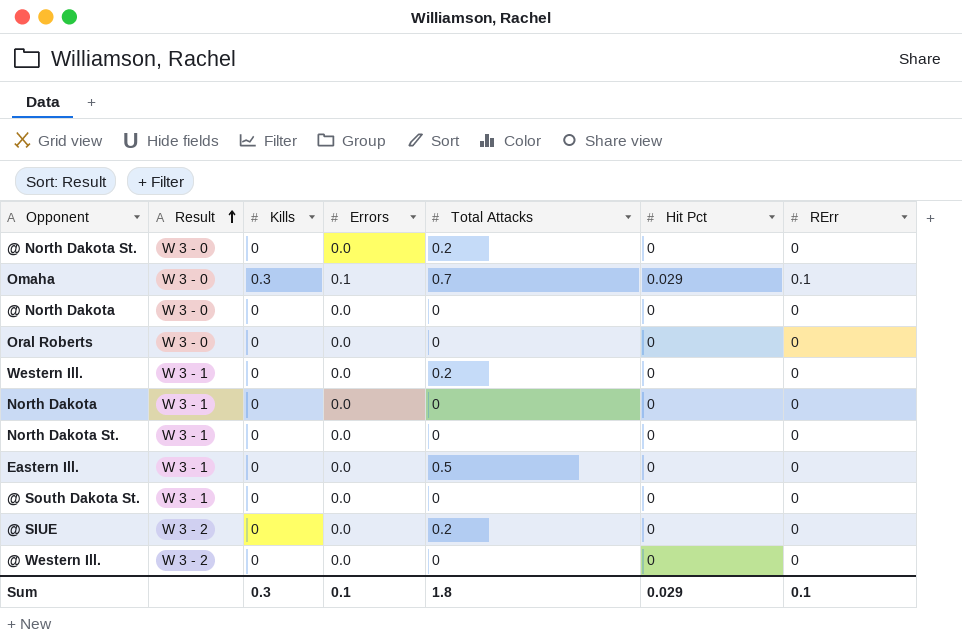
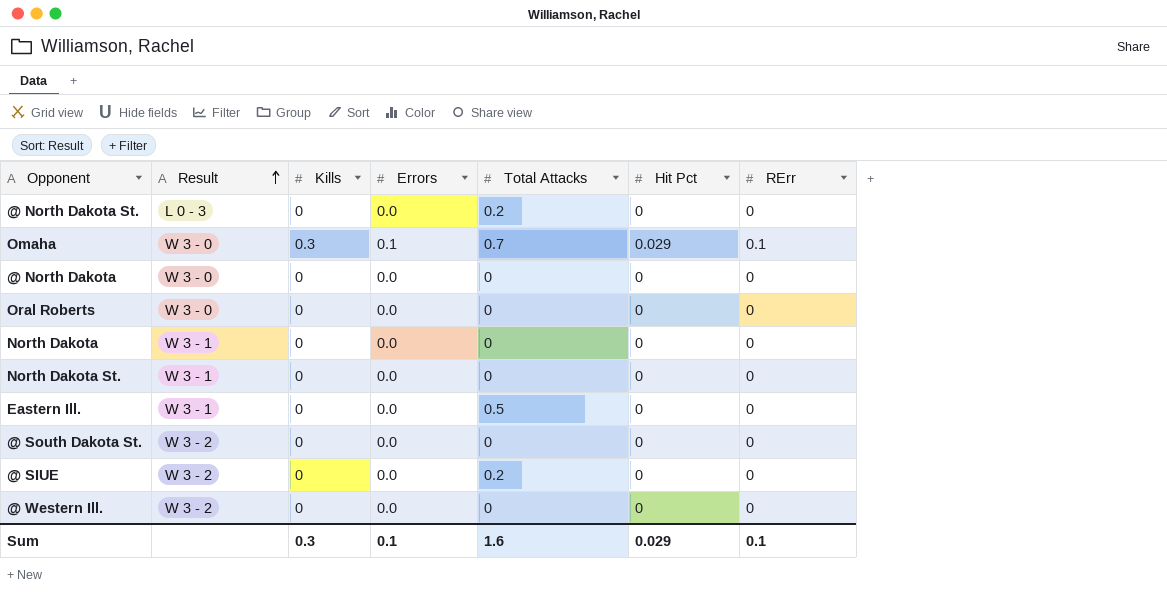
row Western Ill.: W 3 - 1 | 0 | 0.0 | 0.2 | 0 | 0 -> none
@ North Dakota St. | Result: W 3 - 0 -> L 0 - 3
@ South Dakota St. | Result: W 3 - 1 -> W 3 - 2
Sum | Total Attacks: 1.8 -> 1.6

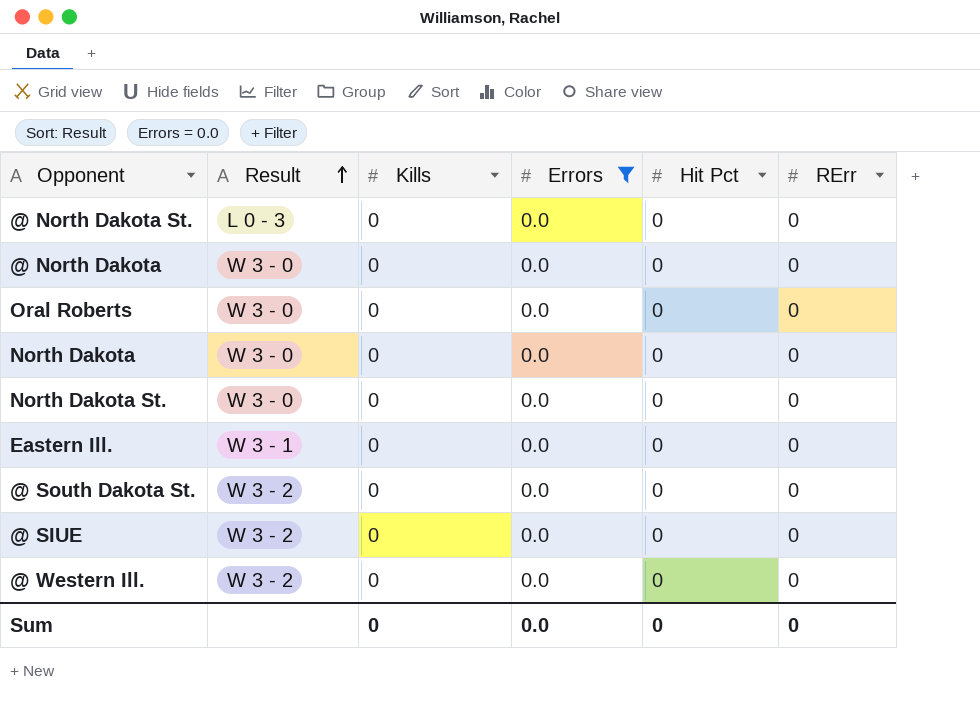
filter: none -> Errors = 0.0
column Total Attacks | position: 5 -> none
North Dakota | Result: W 3 - 1 -> W 3 - 0
North Dakota St. | Result: W 3 - 1 -> W 3 - 0
Sum | Kills: 0.3 -> 0
Sum | Errors: 0.1 -> 0.0
Sum | Hit Pct: 0.029 -> 0
Sum | RErr: 0.1 -> 0

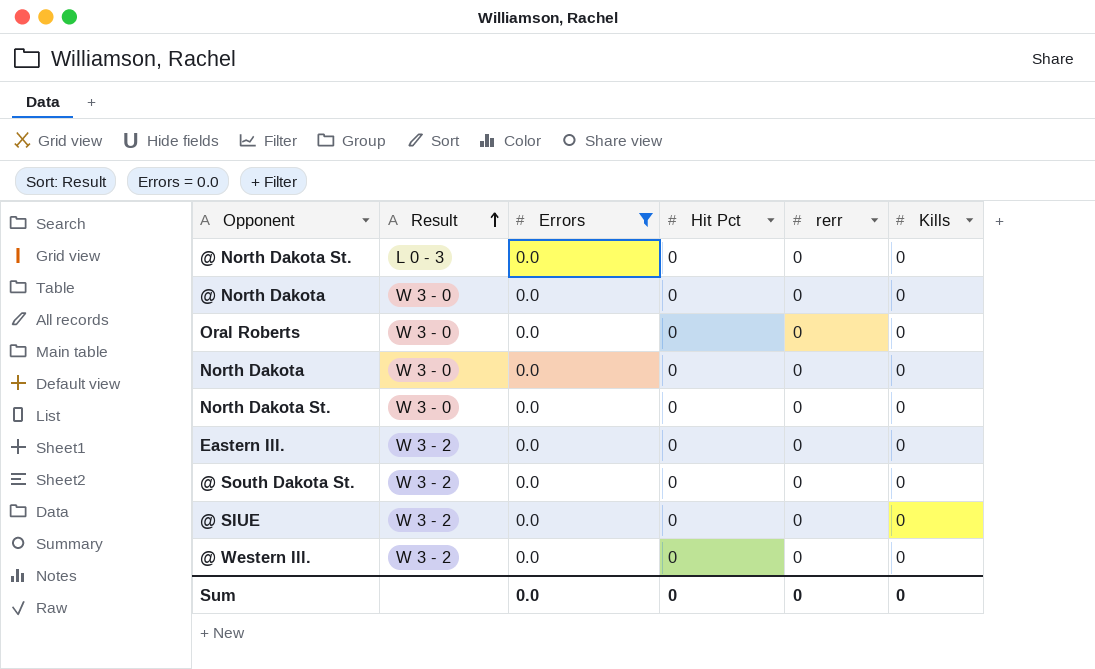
column name: RErr -> rerr
column Kills | position: 3 -> 6
Eastern Ill. | Result: W 3 - 1 -> W 3 - 2

